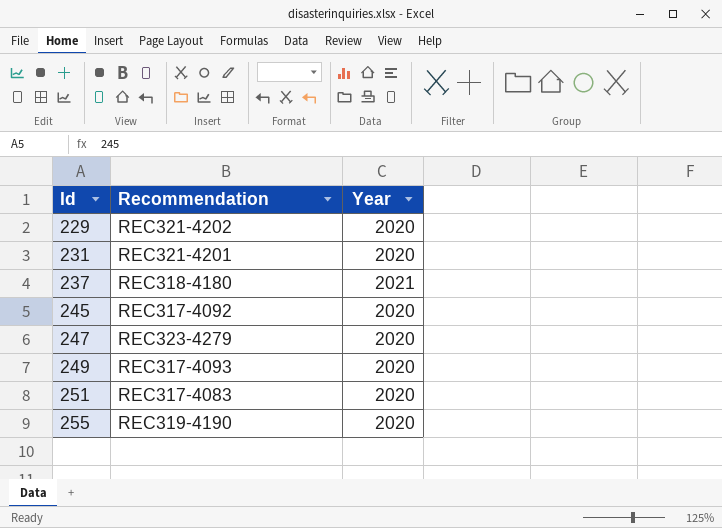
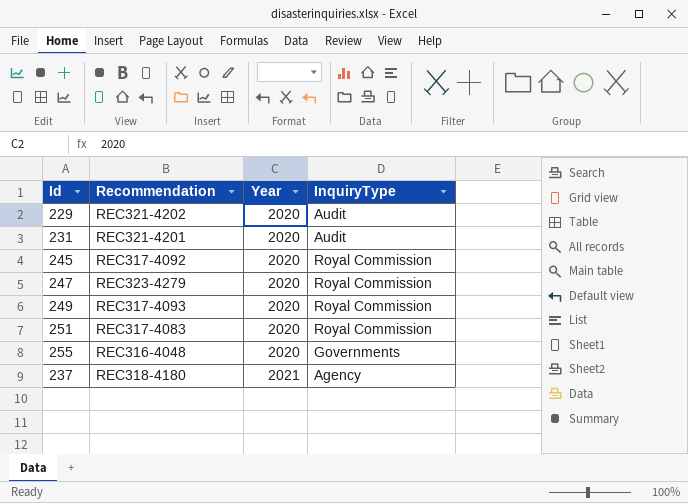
row order: Id ascending -> Year ascending
column InquiryType | position: none -> 4
255 | Recommendation: REC319-4190 -> REC316-4048

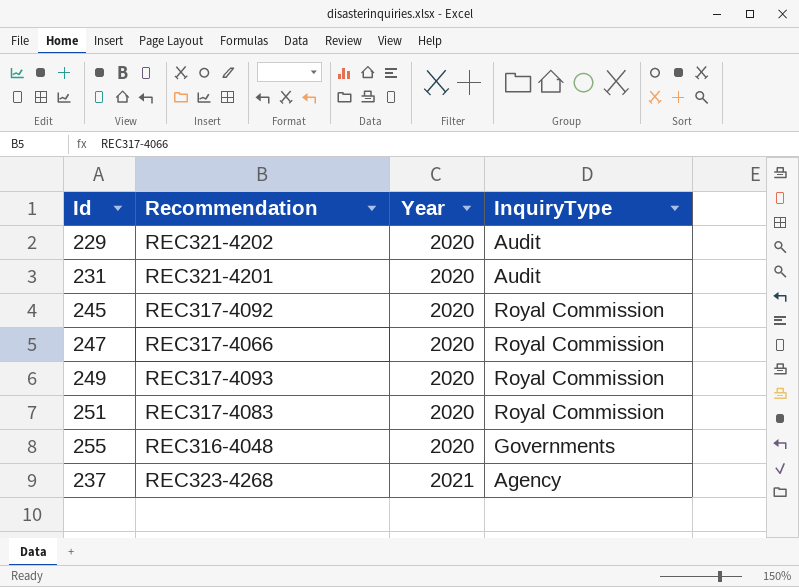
247 | Recommendation: REC323-4279 -> REC317-4066
237 | Recommendation: REC318-4180 -> REC323-4268

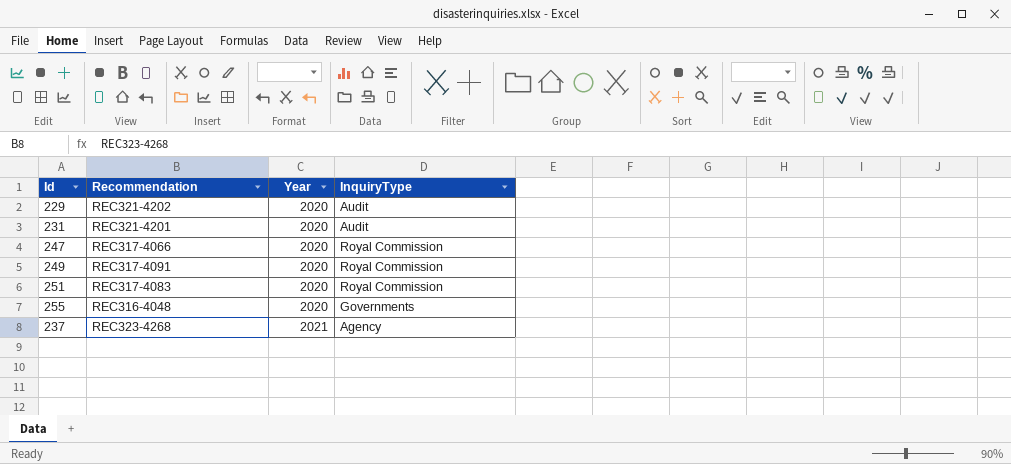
row 245: REC317-4092 | 2020 | Royal Commission -> none
249 | Recommendation: REC317-4093 -> REC317-4091

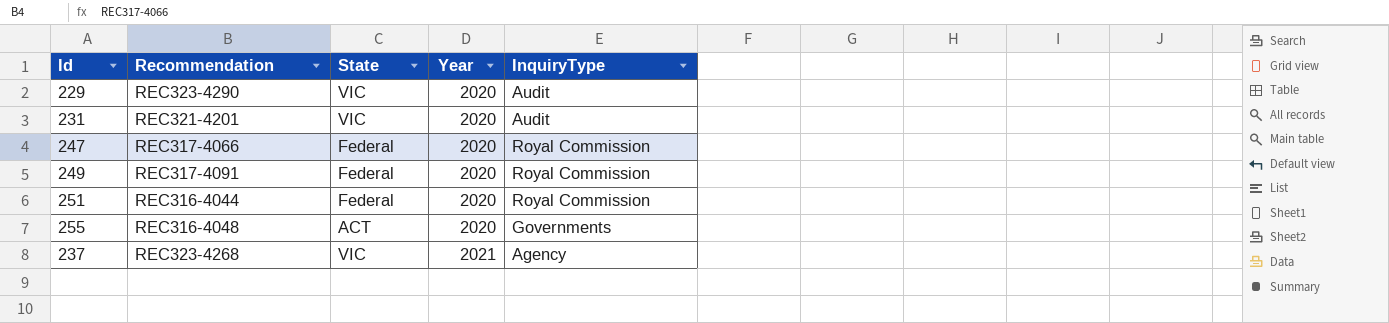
column State | position: none -> 3
229 | Recommendation: REC321-4202 -> REC323-4290
251 | Recommendation: REC317-4083 -> REC316-4044

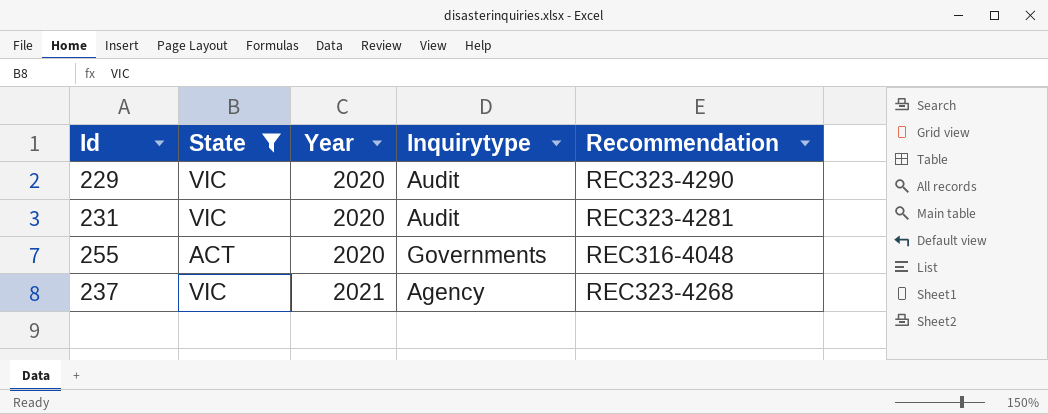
filter: none -> State != Federal
column name: InquiryType -> Inquirytype
column Recommendation | position: 2 -> 5
231 | Recommendation: REC321-4201 -> REC323-4281

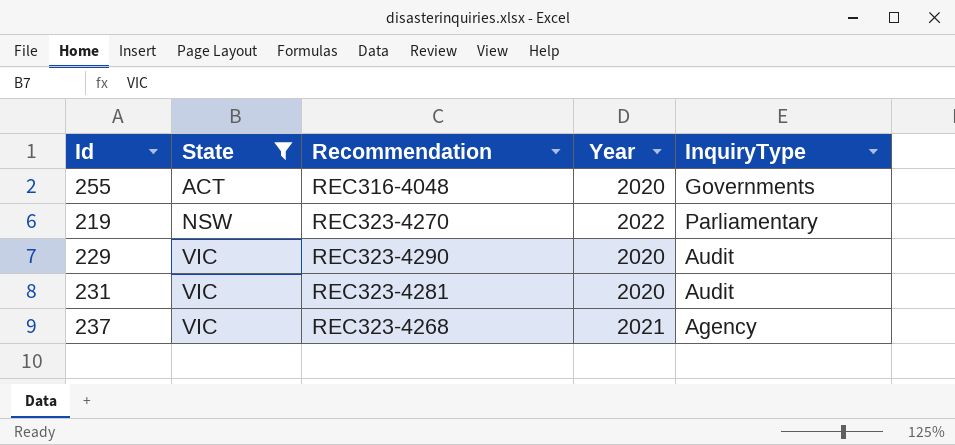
row order: Year ascending -> State ascending
column Recommendation | position: 5 -> 3
column name: Inquirytype -> InquiryType
row 219: none -> NSW | REC323-4270 | 2022 | Parliamentary

